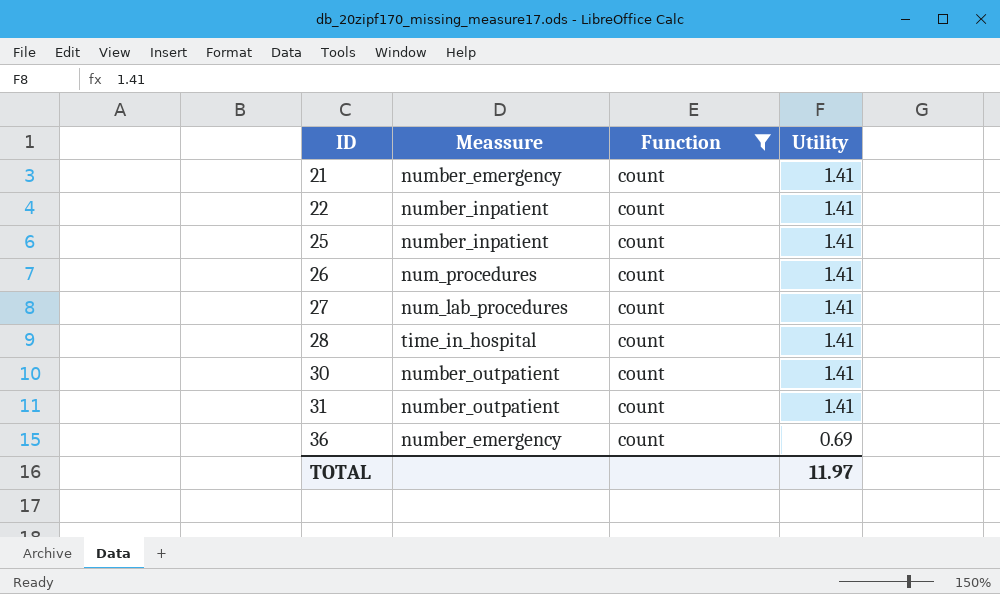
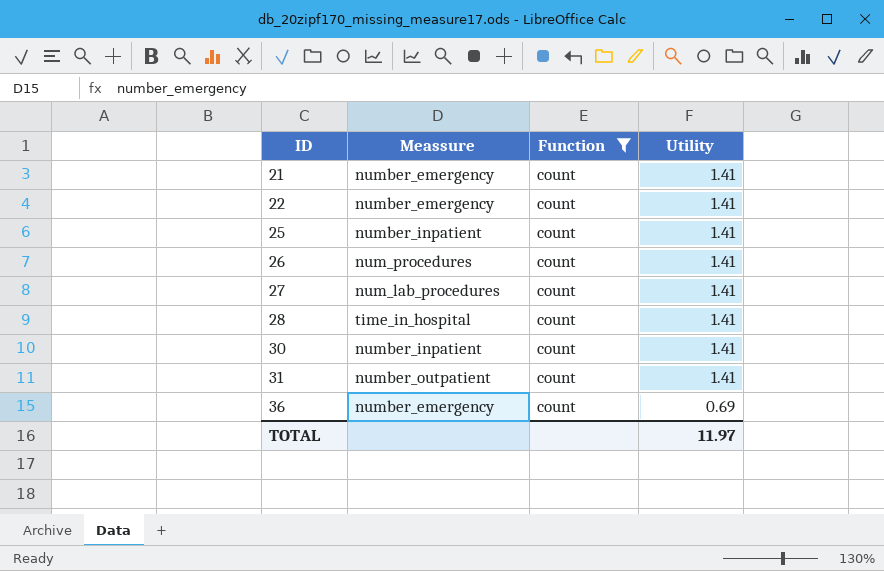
22 | Meassure: number_inpatient -> number_emergency
30 | Meassure: number_outpatient -> number_inpatient

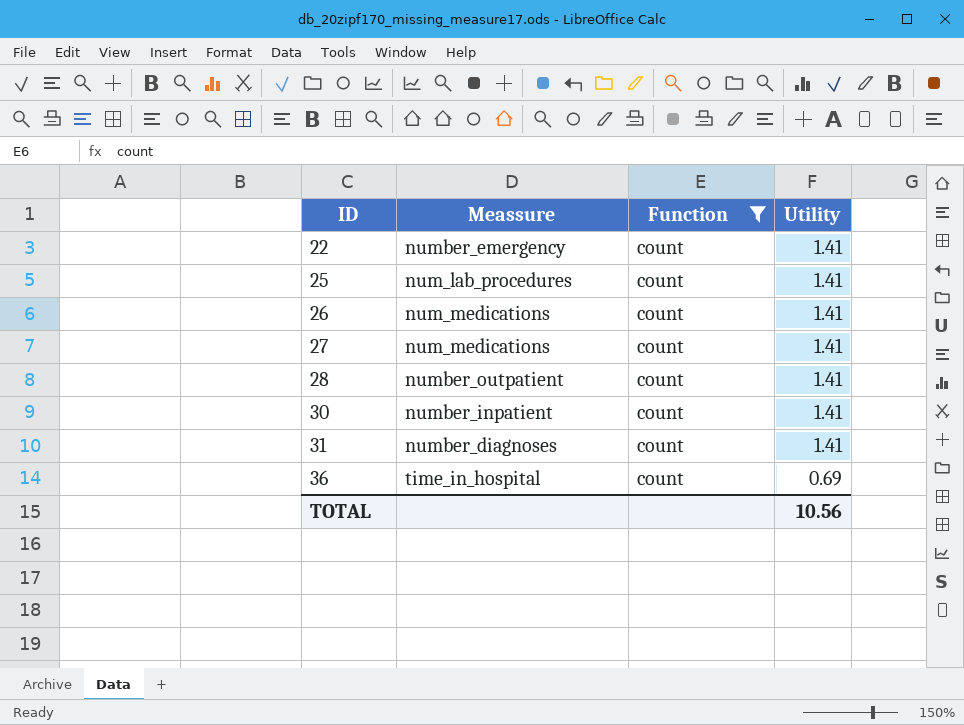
row 21: number_emergency | count | 1.41 -> none
25 | Meassure: number_inpatient -> num_lab_procedures
26 | Meassure: num_procedures -> num_medications
27 | Meassure: num_lab_procedures -> num_medications
28 | Meassure: time_in_hospital -> number_outpatient
31 | Meassure: number_outpatient -> number_diagnoses
36 | Meassure: number_emergency -> time_in_hospital
TOTAL | Utility: 11.97 -> 10.56

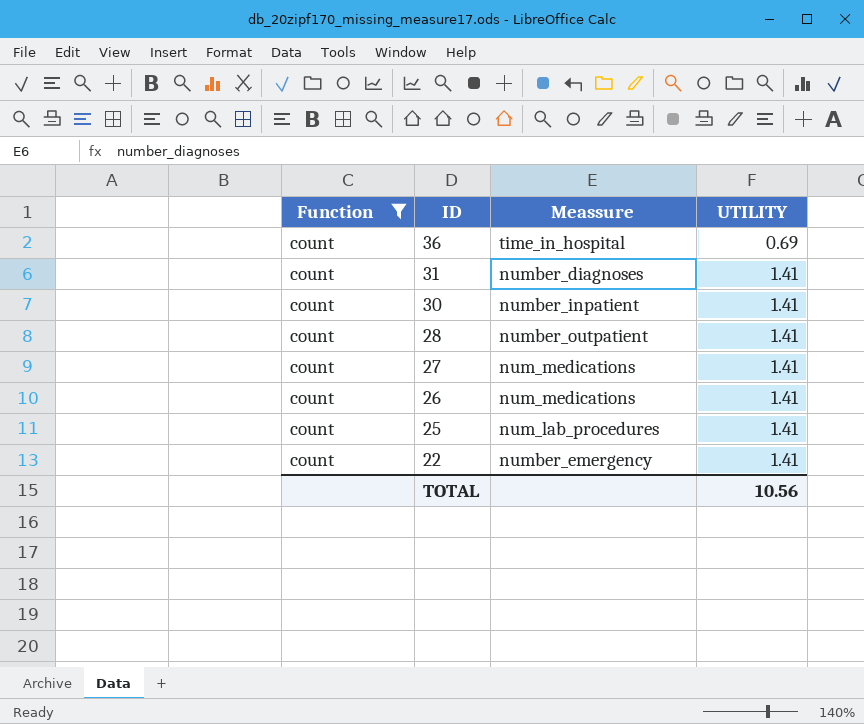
row order: ID ascending -> ID descending
column Function | position: 3 -> 1
column name: Utility -> UTILITY

